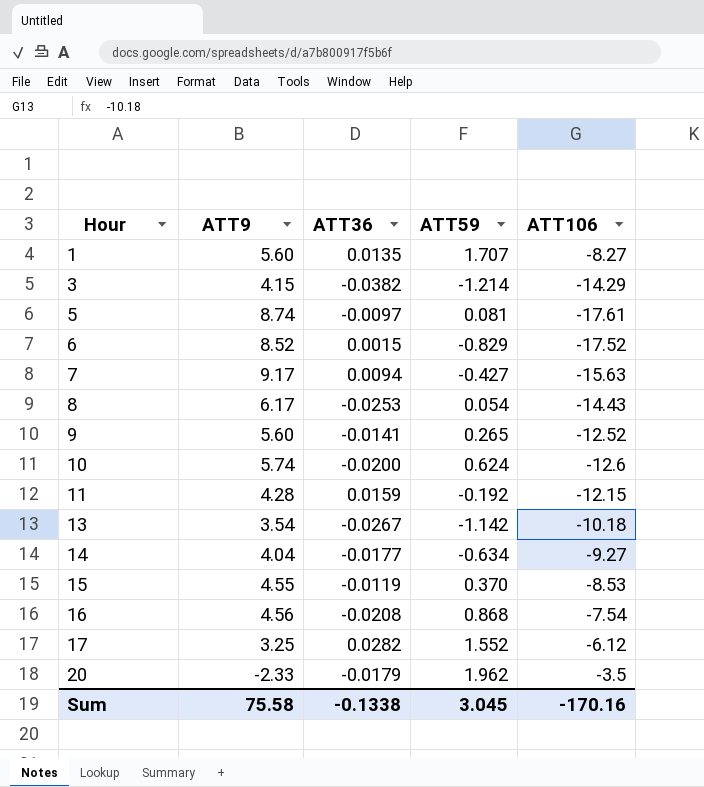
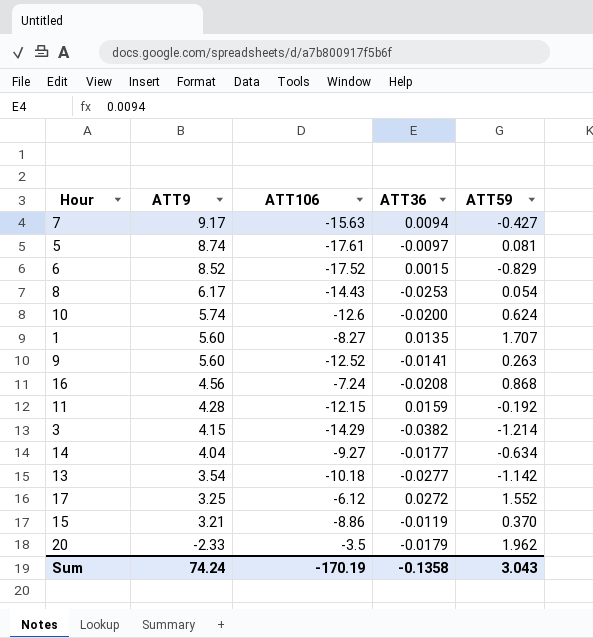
row order: Hour ascending -> ATT9 descending
column ATT106 | position: 5 -> 3
9 | ATT59: 0.265 -> 0.263
16 | ATT106: -7.54 -> -7.24
13 | ATT36: -0.0267 -> -0.0277
17 | ATT36: 0.0282 -> 0.0272
15 | ATT9: 4.55 -> 3.21
15 | ATT106: -8.53 -> -8.86
Sum | ATT9: 75.58 -> 74.24
Sum | ATT106: -170.16 -> -170.19
Sum | ATT36: -0.1338 -> -0.1358
Sum | ATT59: 3.045 -> 3.043

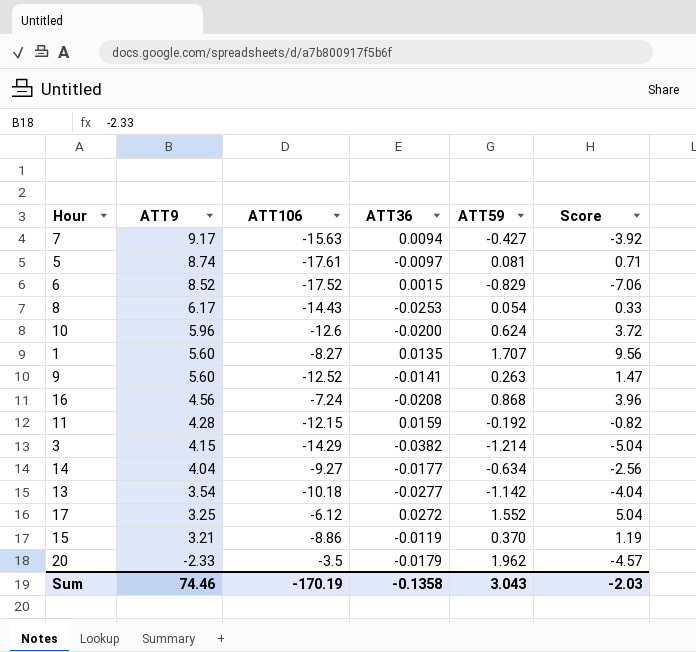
column Score | formula: none -> [ATT9] * [ATT59]
10 | ATT9: 5.74 -> 5.96
Sum | ATT9: 74.24 -> 74.46

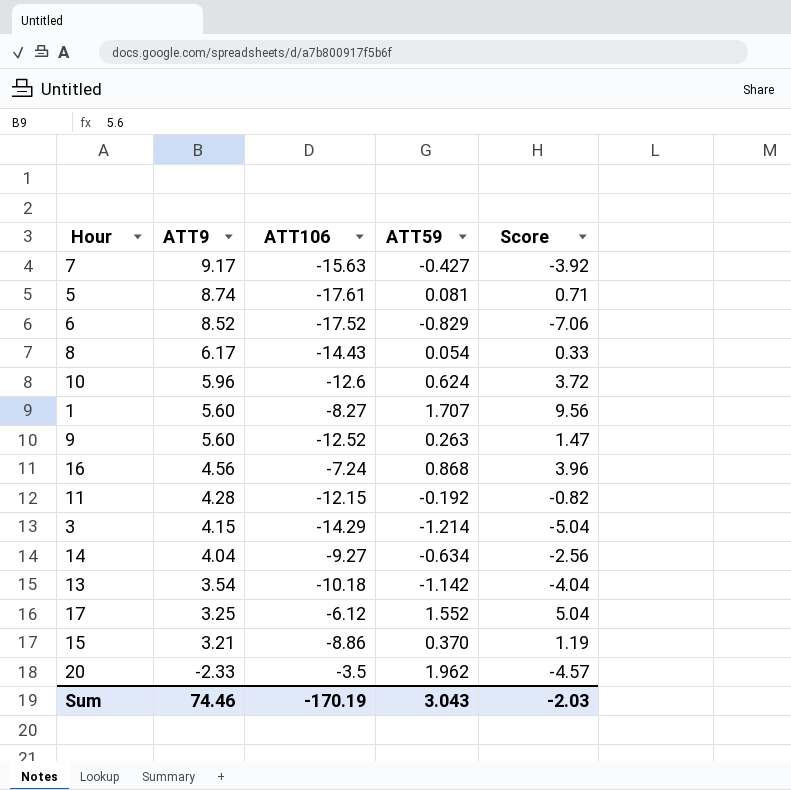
column ATT36 | position: 4 -> none

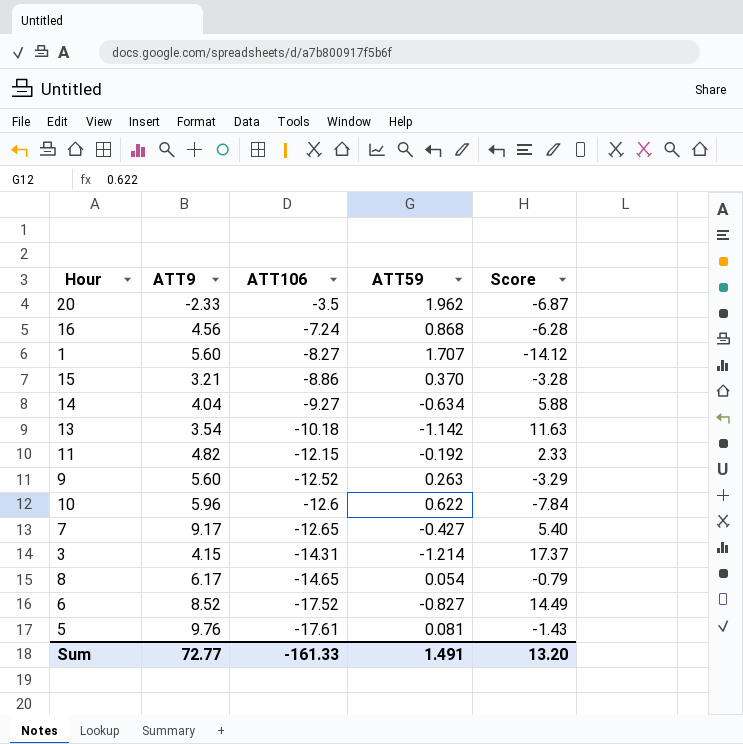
row order: ATT9 descending -> ATT106 descending
column Score | formula: [ATT9] * [ATT59] -> [ATT106] * [ATT59]
row 17: 3.25 | -6.12 | 1.552 | 5.04 -> none
11 | ATT9: 4.28 -> 4.82
10 | ATT59: 0.624 -> 0.622
7 | ATT106: -15.63 -> -12.65
3 | ATT106: -14.29 -> -14.31
8 | ATT106: -14.43 -> -14.65
6 | ATT59: -0.829 -> -0.827
5 | ATT9: 8.74 -> 9.76
Sum | ATT9: 74.46 -> 72.77
Sum | ATT106: -170.19 -> -161.33
Sum | ATT59: 3.043 -> 1.491
Sum | Score: -2.03 -> 13.20

